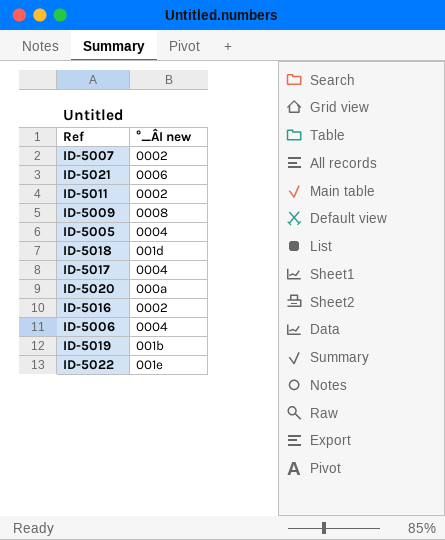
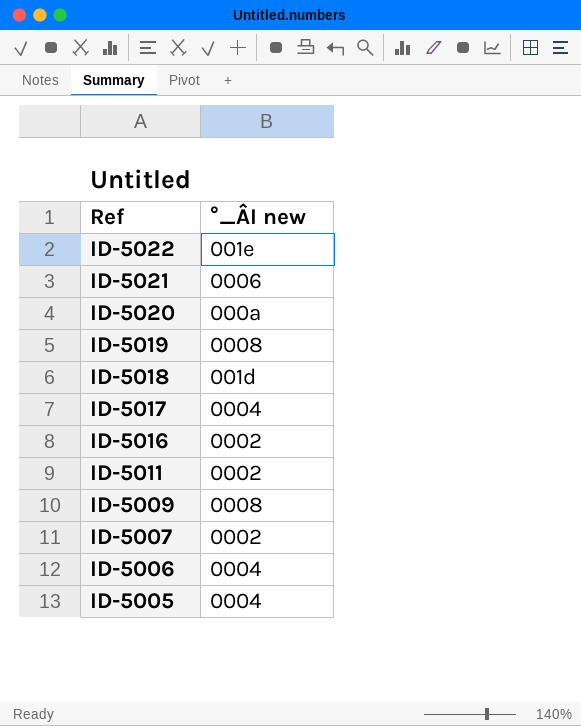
row order: none -> Ref descending
ID-5019 | °_ÂI new: 001b -> 0008

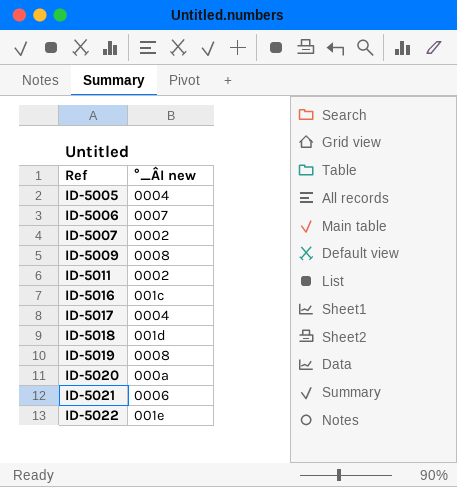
row order: Ref descending -> Ref ascending
ID-5006 | °_ÂI new: 0004 -> 0007
ID-5016 | °_ÂI new: 0002 -> 001c

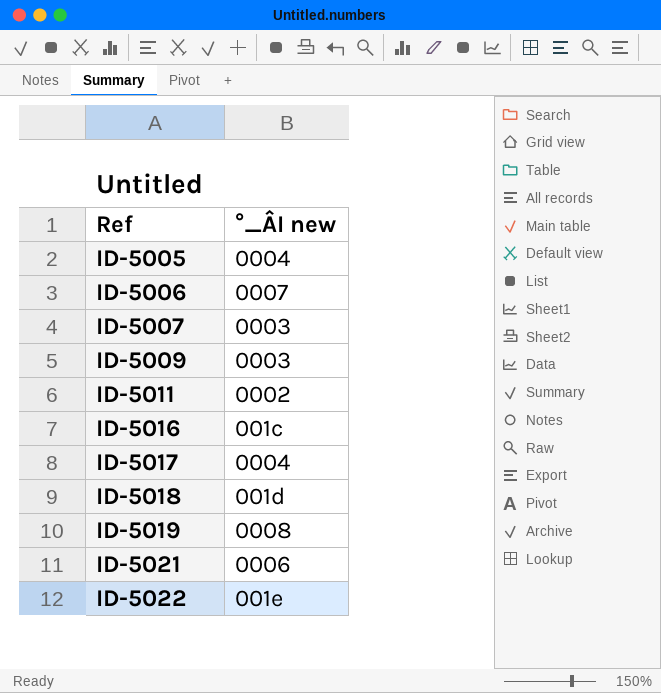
row ID-5020: 000a -> none
ID-5007 | °_ÂI new: 0002 -> 0003
ID-5009 | °_ÂI new: 0008 -> 0003

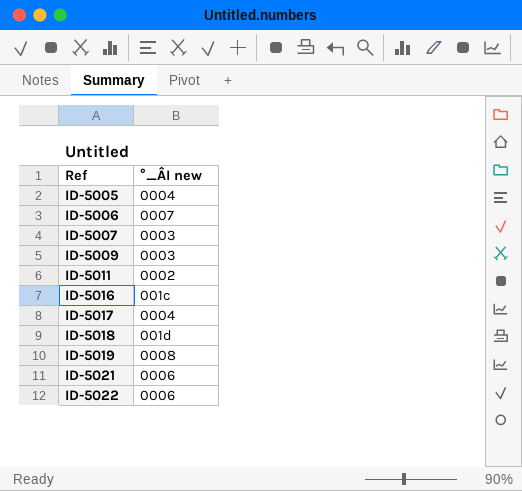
ID-5022 | °_ÂI new: 001e -> 0006

